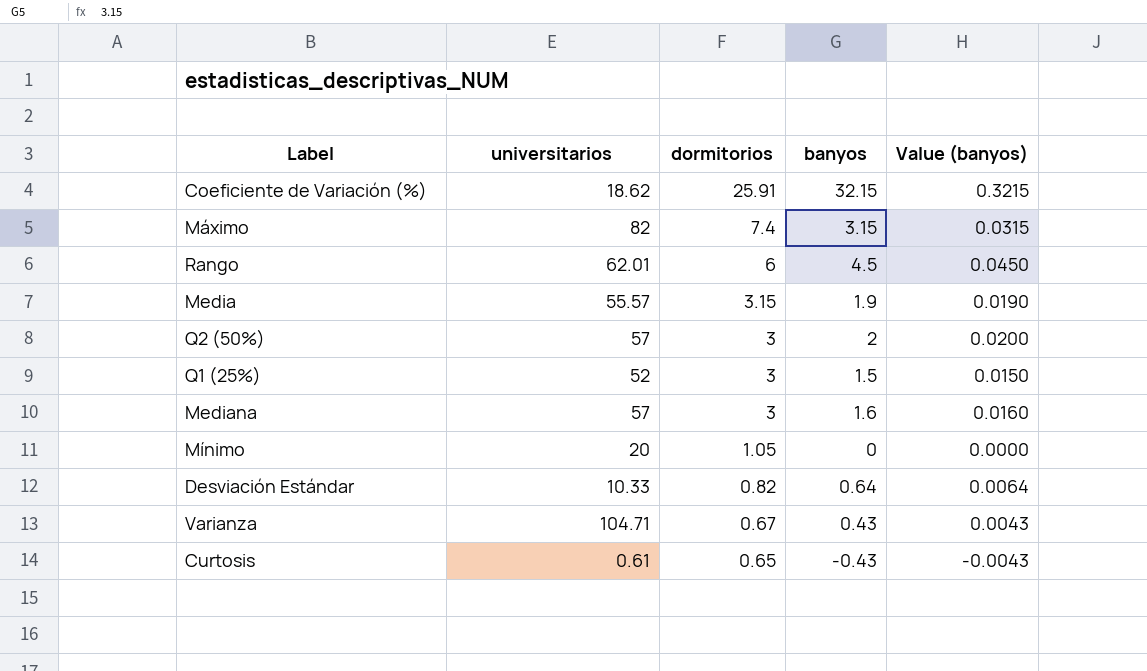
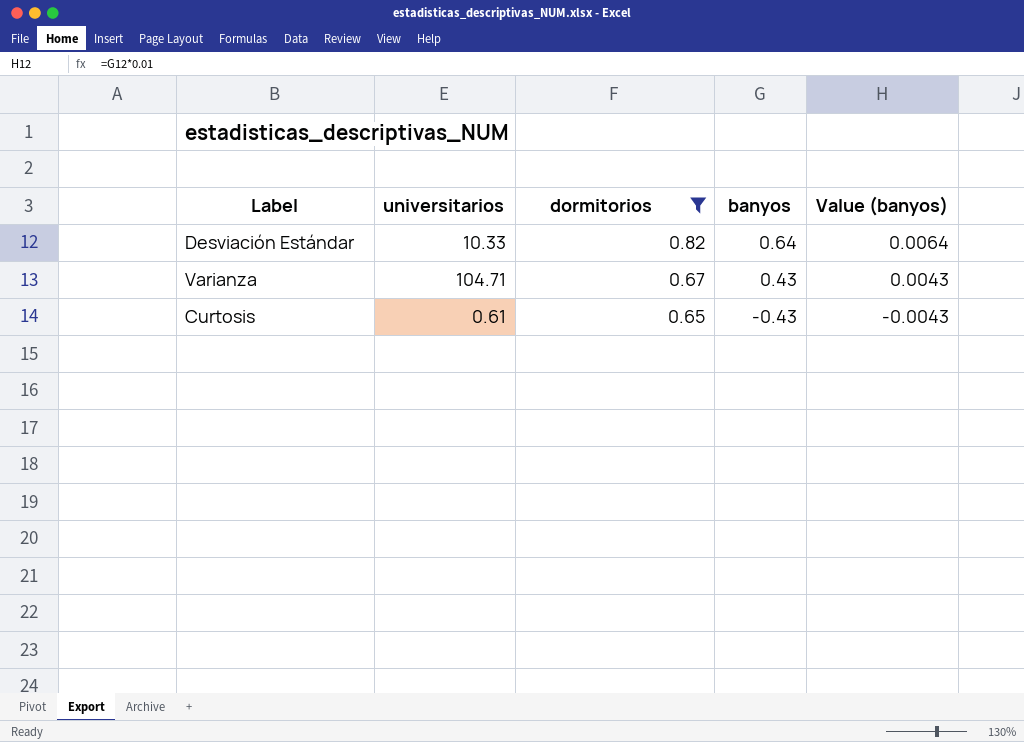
filter: none -> dormitorios <= 0.82

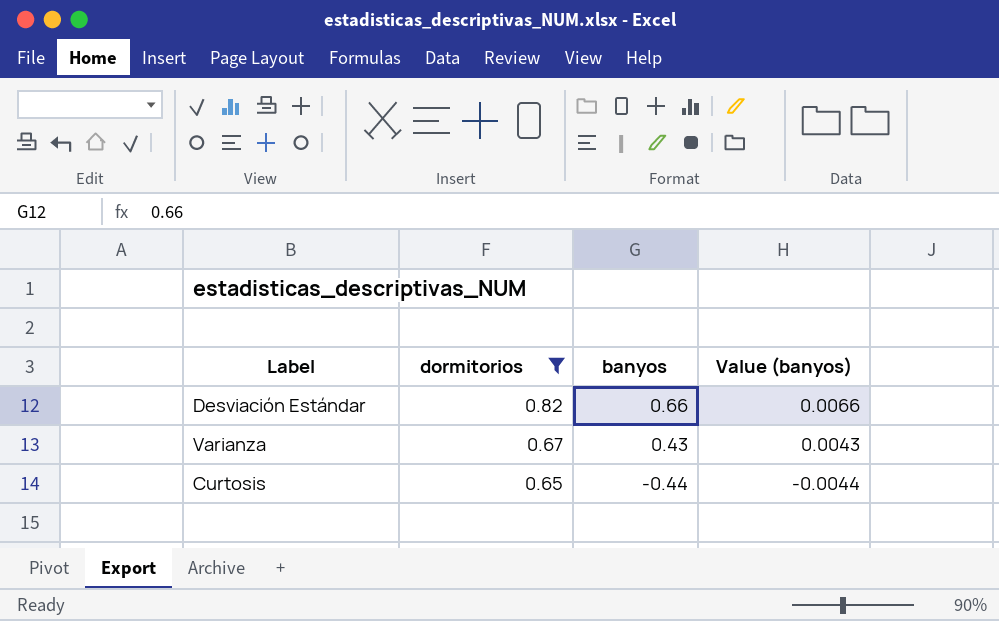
column universitarios | position: 2 -> none
Desviación Estándar | banyos: 0.64 -> 0.66
Desviación Estándar | Value (banyos): 0.0064 -> 0.0066
Curtosis | banyos: -0.43 -> -0.44
Curtosis | Value (banyos): -0.0043 -> -0.0044

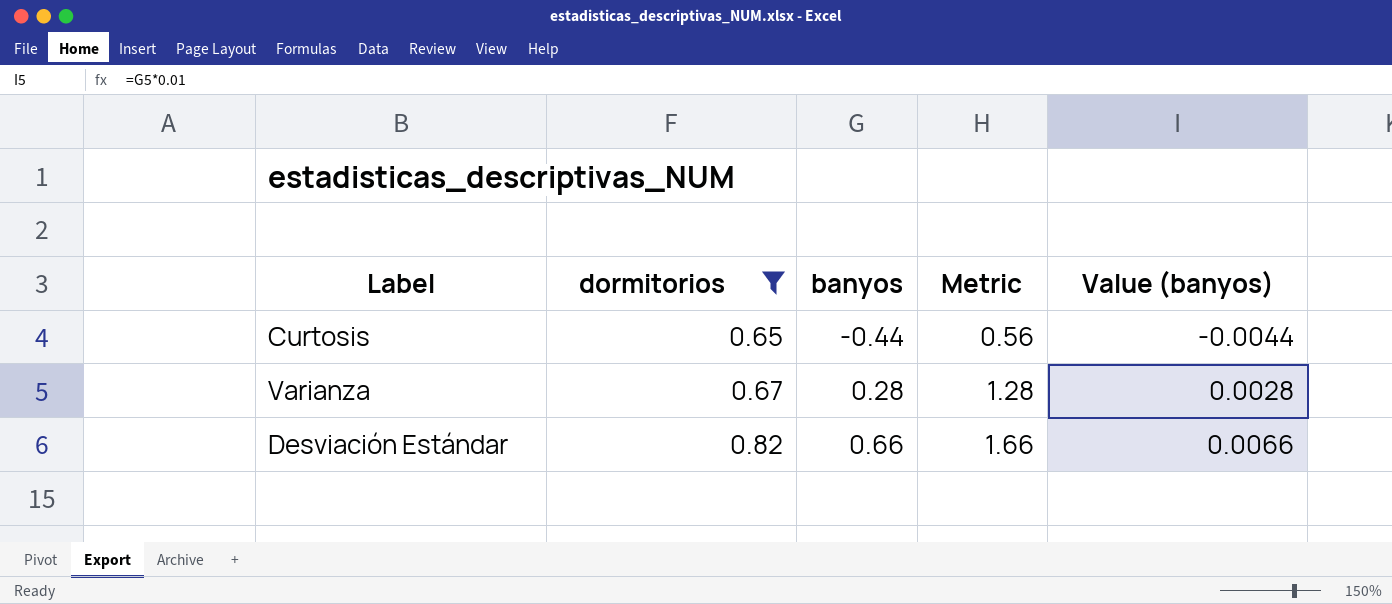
row order: dormitorios descending -> dormitorios ascending
column Metric | formula: none -> [banyos] + 1
Varianza | banyos: 0.43 -> 0.28
Varianza | Value (banyos): 0.0043 -> 0.0028

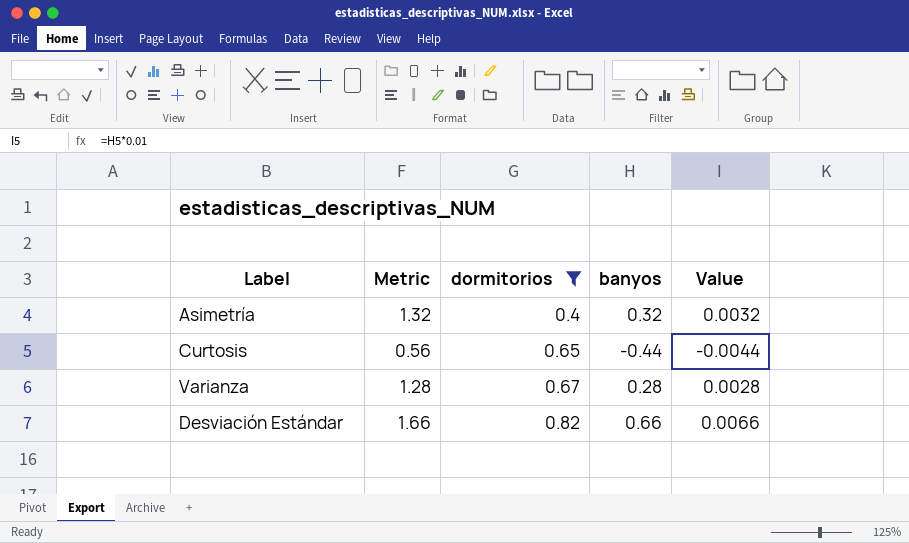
column Metric | position: 4 -> 2
column name: Value (banyos) -> Value
row Asimetría: none -> 1.32 | 0.4 | 0.32 | 0.0032

